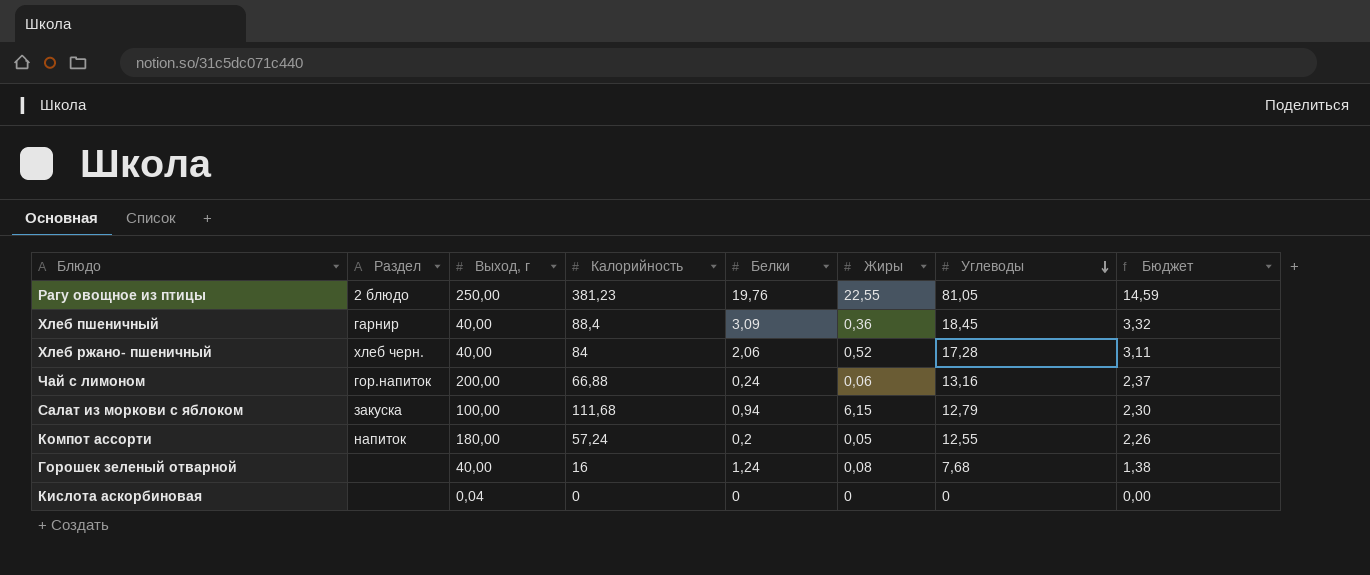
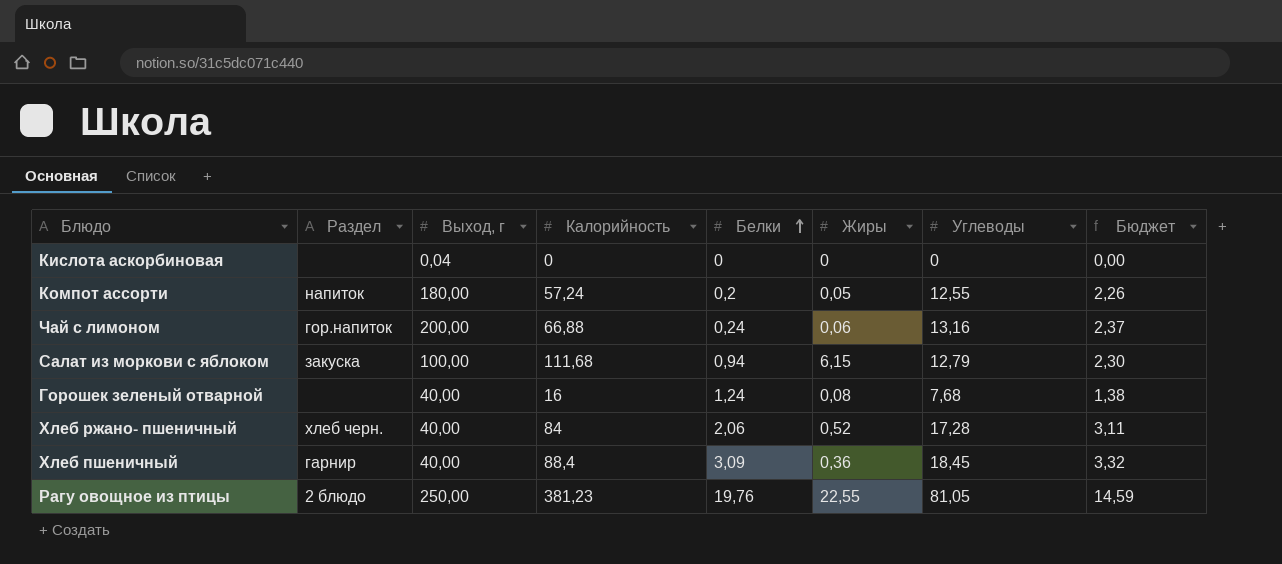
row order: Углеводы descending -> Белки ascending

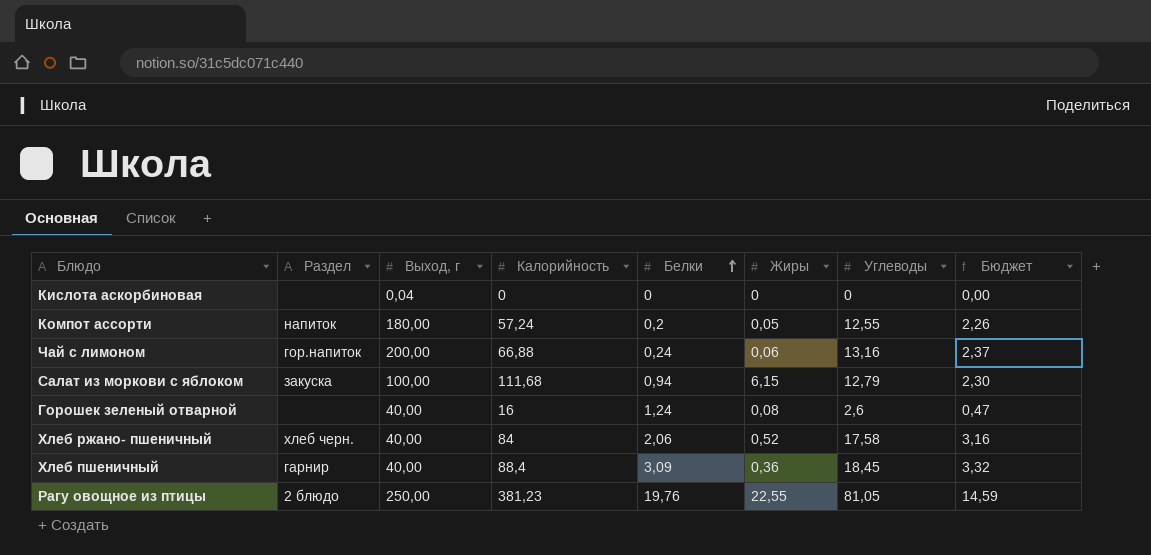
Горошек зеленый отварной | Углеводы: 7,68 -> 2,6
Горошек зеленый отварной | Бюджет: 1,38 -> 0,47
Хлеб ржано- пшеничный | Углеводы: 17,28 -> 17,58
Хлеб ржано- пшеничный | Бюджет: 3,11 -> 3,16

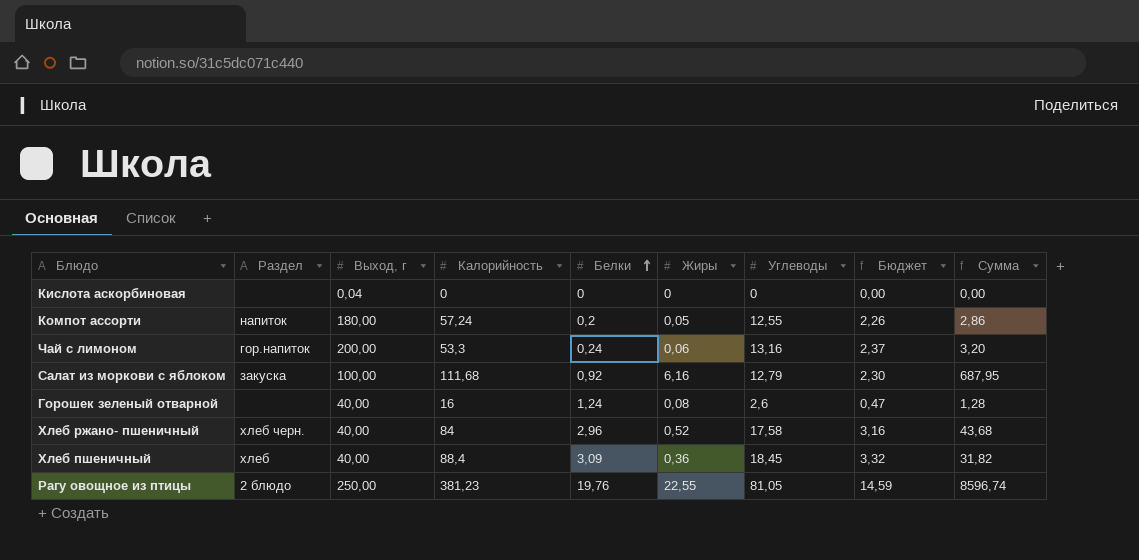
column Сумма | formula: none -> [Калорийность] * [Жиры]
Чай с лимоном | Калорийность: 66,88 -> 53,3
Салат из моркови с яблоком | Белки: 0,94 -> 0,92
Салат из моркови с яблоком | Жиры: 6,15 -> 6,16
Хлеб ржано- пшеничный | Белки: 2,06 -> 2,96
Хлеб пшеничный | Раздел: гарнир -> хлеб

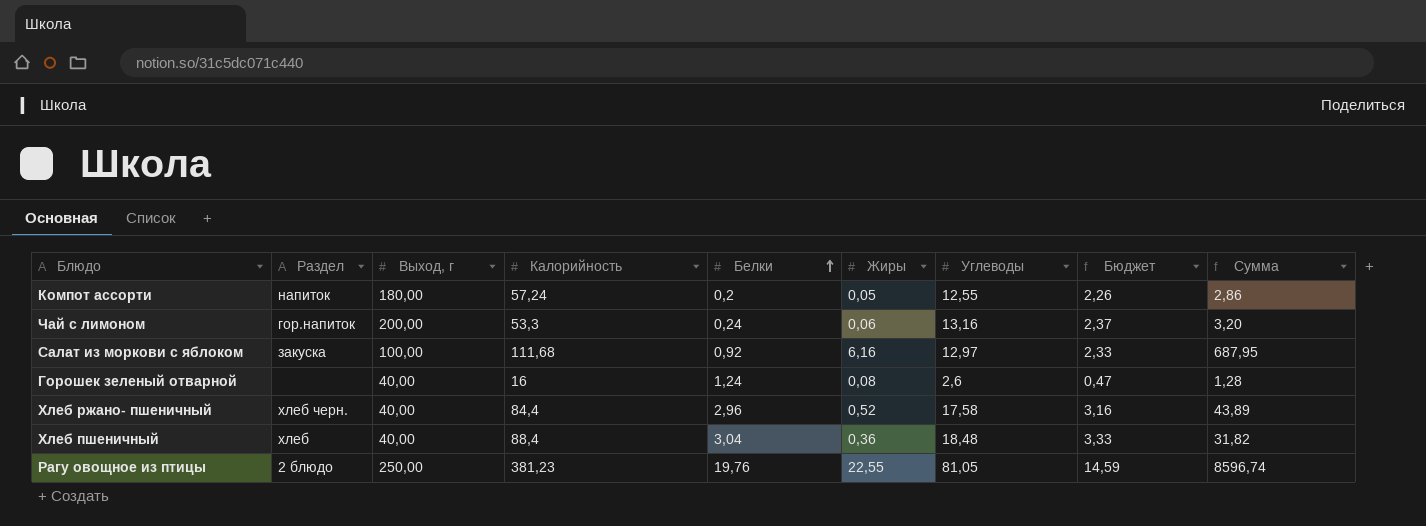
row Кислота аскорбиновая: none | 0,04 | 0 | 0 | 0 | 0 | 0,00 | 0,00 -> none
Салат из моркови с яблоком | Углеводы: 12,79 -> 12,97
Салат из моркови с яблоком | Бюджет: 2,30 -> 2,33
Хлеб ржано- пшеничный | Калорийность: 84 -> 84,4
Хлеб ржано- пшеничный | Сумма: 43,68 -> 43,89
Хлеб пшеничный | Белки: 3,09 -> 3,04
Хлеб пшеничный | Углеводы: 18,45 -> 18,48
Хлеб пшеничный | Бюджет: 3,32 -> 3,33

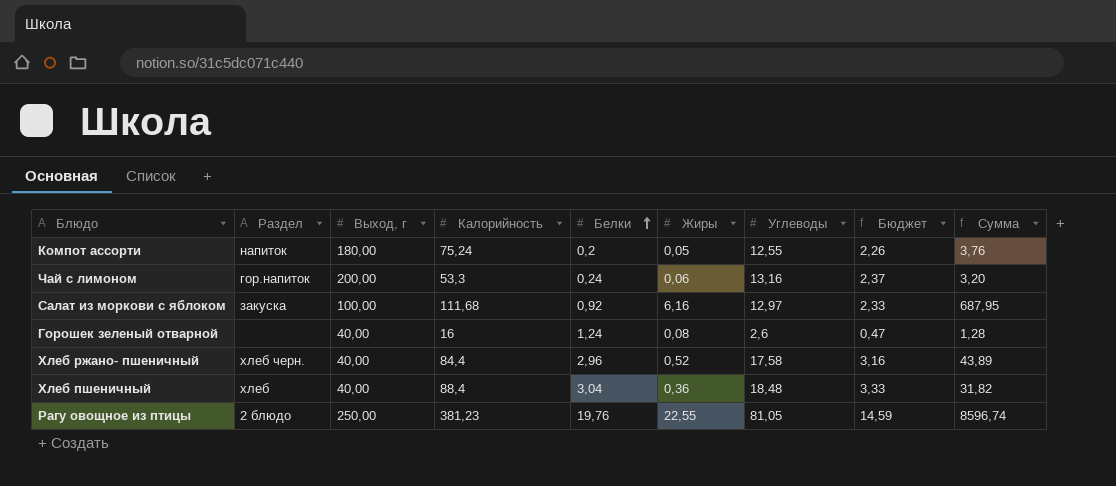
Компот ассорти | Калорийность: 57,24 -> 75,24
Компот ассорти | Сумма: 2,86 -> 3,76

